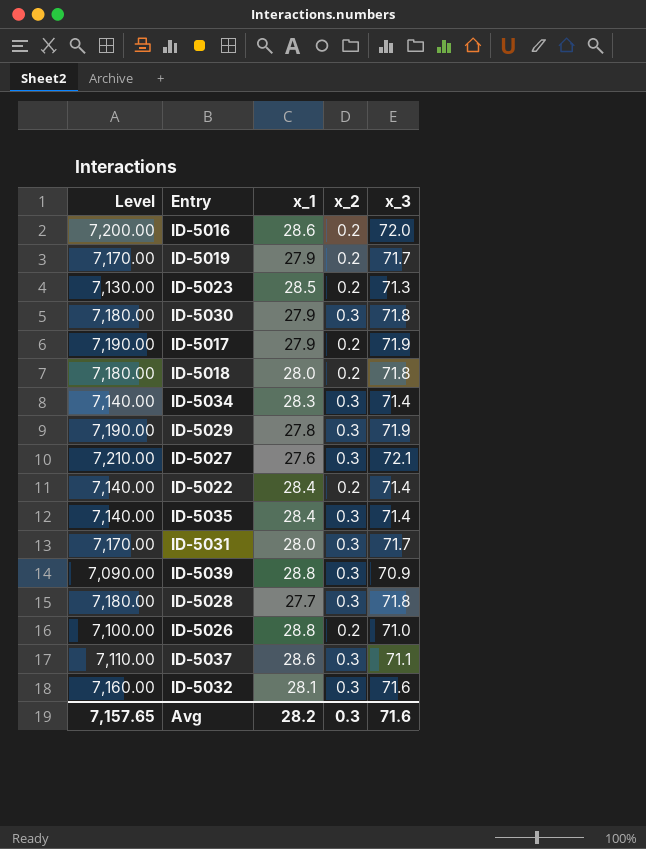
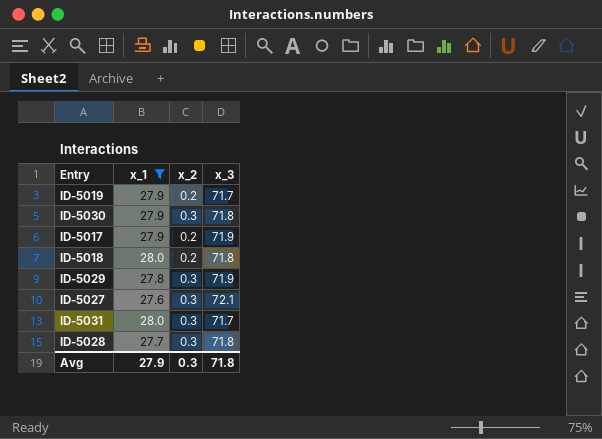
filter: none -> x_1 <= 28.0
column Level | formula: [x_3] * 100 -> none
Avg | x_1: 28.2 -> 27.9
Avg | x_3: 71.6 -> 71.8

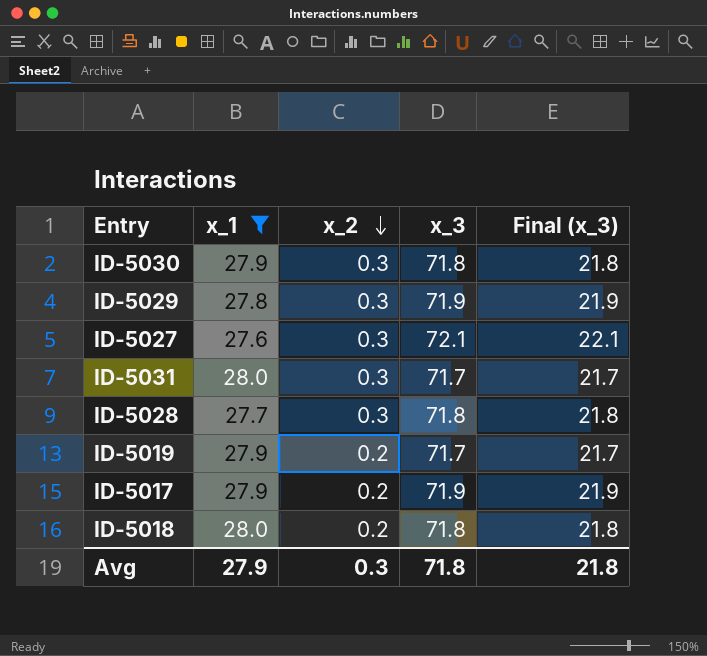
row order: none -> x_2 descending
column Final (x_3) | formula: none -> [x_3] - 50

